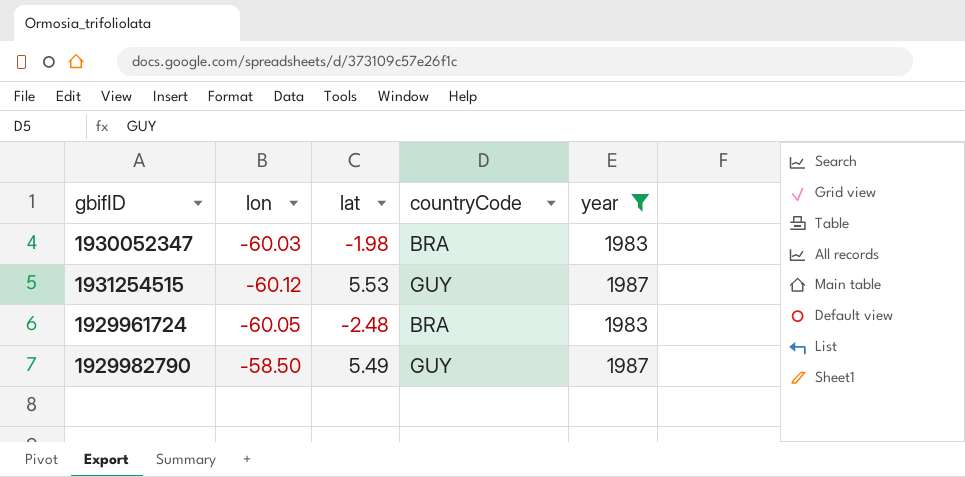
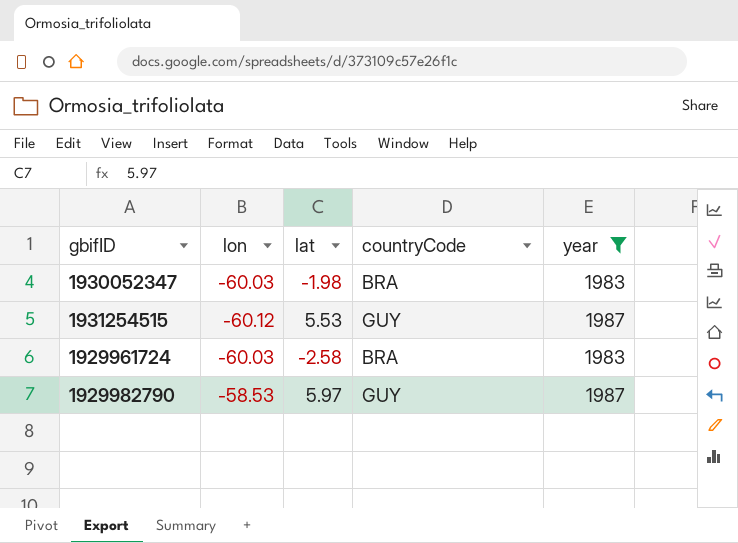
1929961724 | lon: -60.05 -> -60.03
1929961724 | lat: -2.48 -> -2.58
1929982790 | lon: -58.50 -> -58.53
1929982790 | lat: 5.49 -> 5.97

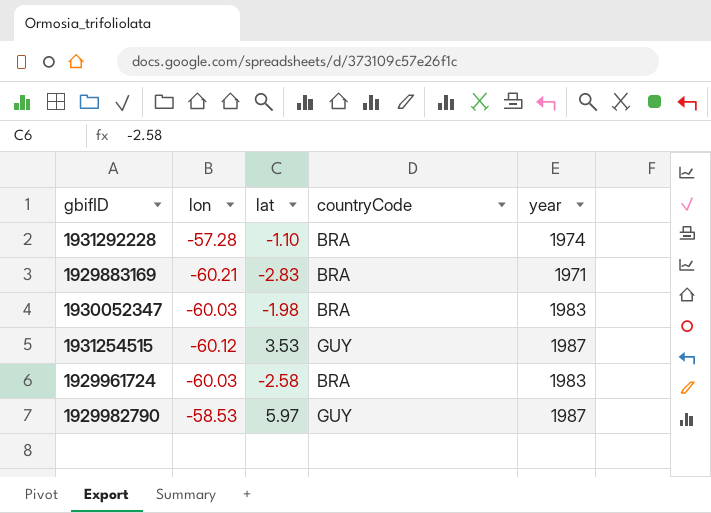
filter: year >= 1983 -> none
1931254515 | lat: 5.53 -> 3.53

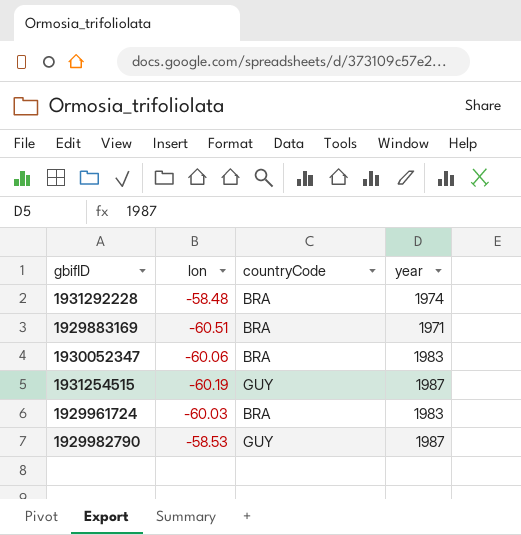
column lat | position: 3 -> none
1931292228 | lon: -57.28 -> -58.48
1929883169 | lon: -60.21 -> -60.51
1930052347 | lon: -60.03 -> -60.06
1931254515 | lon: -60.12 -> -60.19

